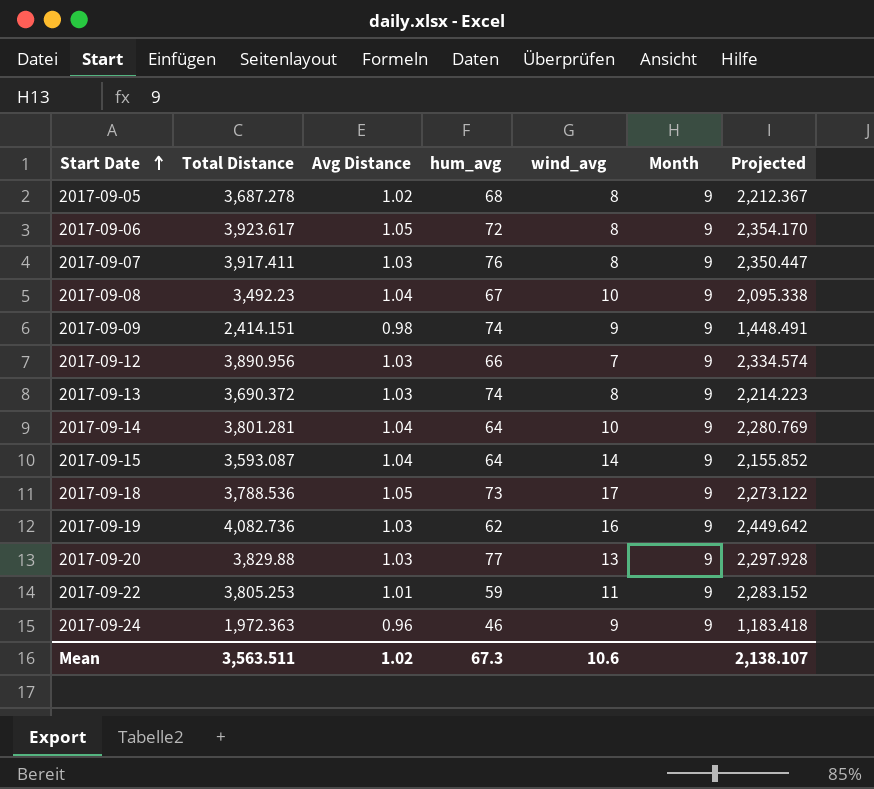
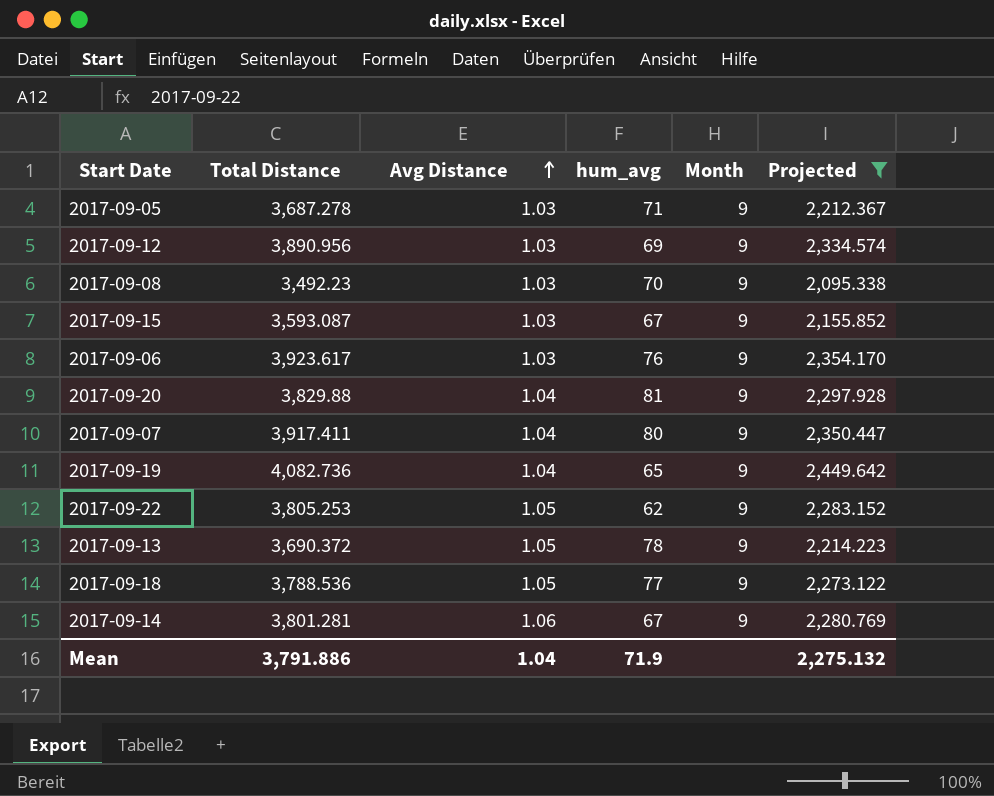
filter: none -> Projected >= 2,095.338
row order: Start Date ascending -> Avg Distance ascending
column wind_avg | position: 5 -> none
2017-09-05 | Avg Distance: 1.02 -> 1.03
2017-09-05 | hum_avg: 68 -> 71
2017-09-12 | hum_avg: 66 -> 69
2017-09-08 | Avg Distance: 1.04 -> 1.03
2017-09-08 | hum_avg: 67 -> 70
2017-09-15 | Avg Distance: 1.04 -> 1.03
2017-09-15 | hum_avg: 64 -> 67
2017-09-06 | Avg Distance: 1.05 -> 1.03
2017-09-06 | hum_avg: 72 -> 76
2017-09-20 | Avg Distance: 1.03 -> 1.04
2017-09-20 | hum_avg: 77 -> 81
2017-09-07 | Avg Distance: 1.03 -> 1.04
2017-09-07 | hum_avg: 76 -> 80
2017-09-19 | Avg Distance: 1.03 -> 1.04
2017-09-19 | hum_avg: 62 -> 65
2017-09-22 | Avg Distance: 1.01 -> 1.05
2017-09-22 | hum_avg: 59 -> 62
2017-09-13 | Avg Distance: 1.03 -> 1.05
2017-09-13 | hum_avg: 74 -> 78
2017-09-18 | hum_avg: 73 -> 77
2017-09-14 | Avg Distance: 1.04 -> 1.06
2017-09-14 | hum_avg: 64 -> 67
Mean | Total Distance: 3,563.511 -> 3,791.886
Mean | Avg Distance: 1.02 -> 1.04
Mean | hum_avg: 67.3 -> 71.9
Mean | Projected: 2,138.107 -> 2,275.132

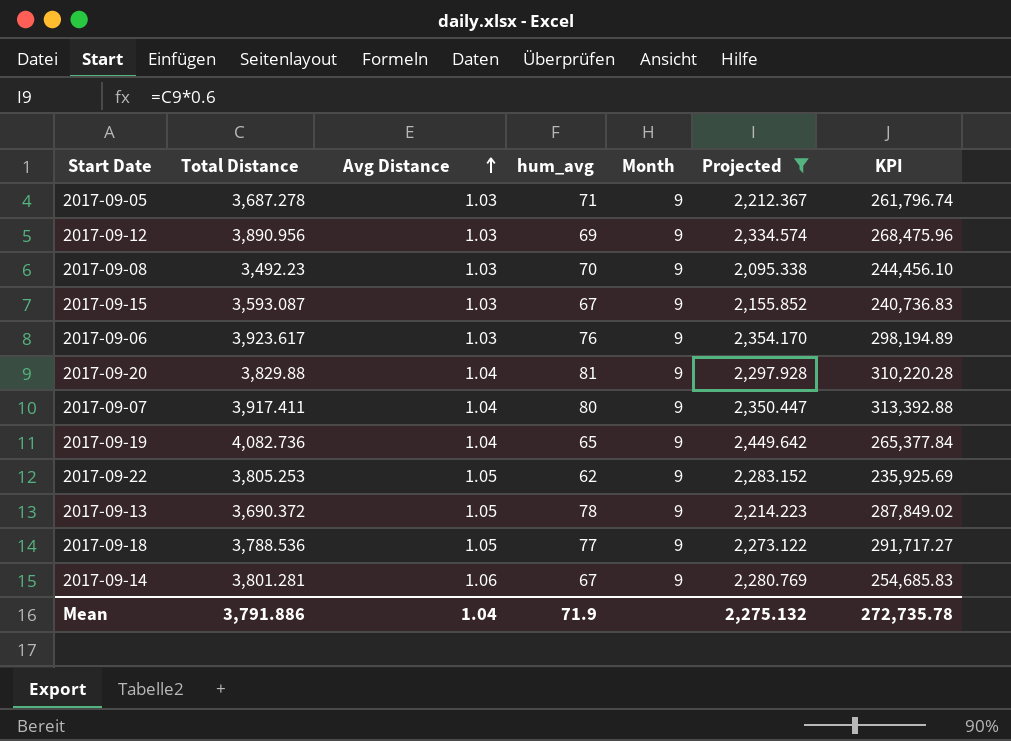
column KPI | formula: none -> [Total Distance] * [hum_avg]

